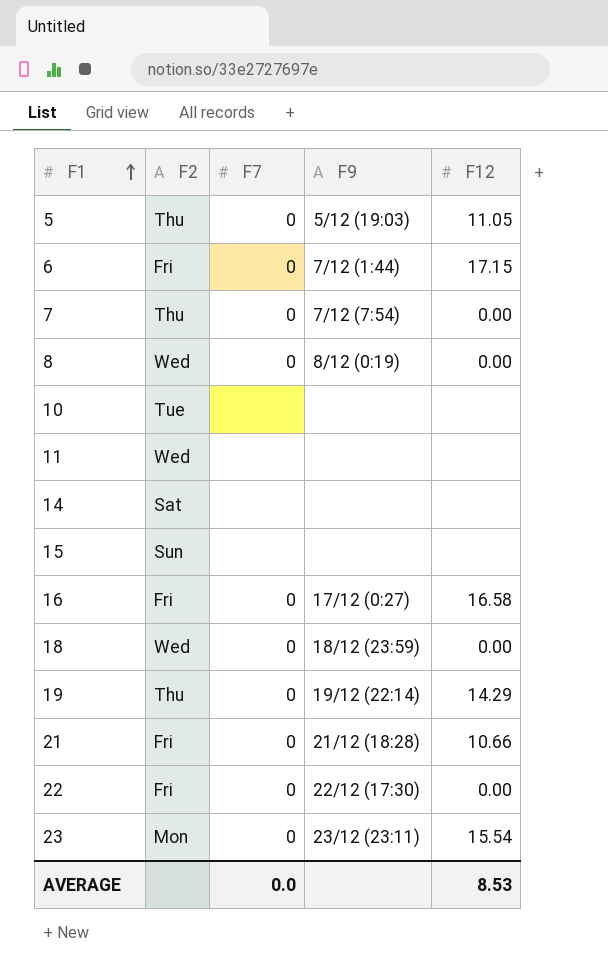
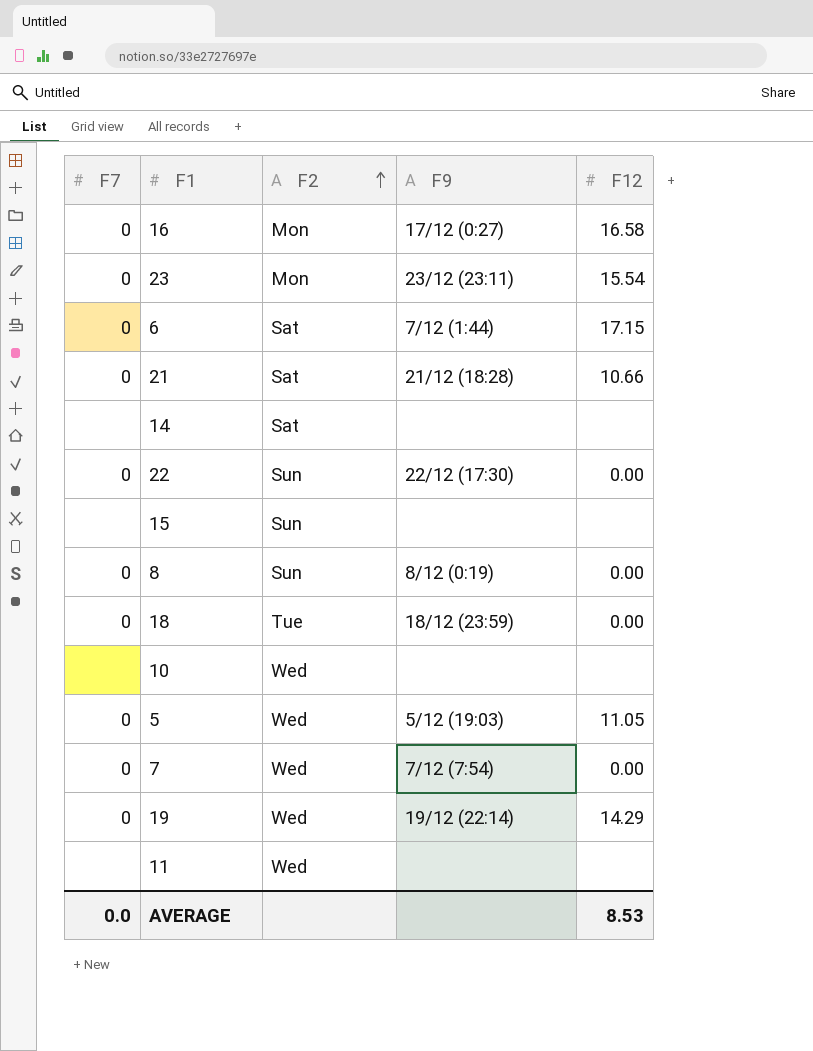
row order: F1 ascending -> F2 ascending
column F7 | position: 3 -> 1
16 | F2: Fri -> Mon
6 | F2: Fri -> Sat
21 | F2: Fri -> Sat
22 | F2: Fri -> Sun
8 | F2: Wed -> Sun
18 | F2: Wed -> Tue
10 | F2: Tue -> Wed
5 | F2: Thu -> Wed
7 | F2: Thu -> Wed
19 | F2: Thu -> Wed

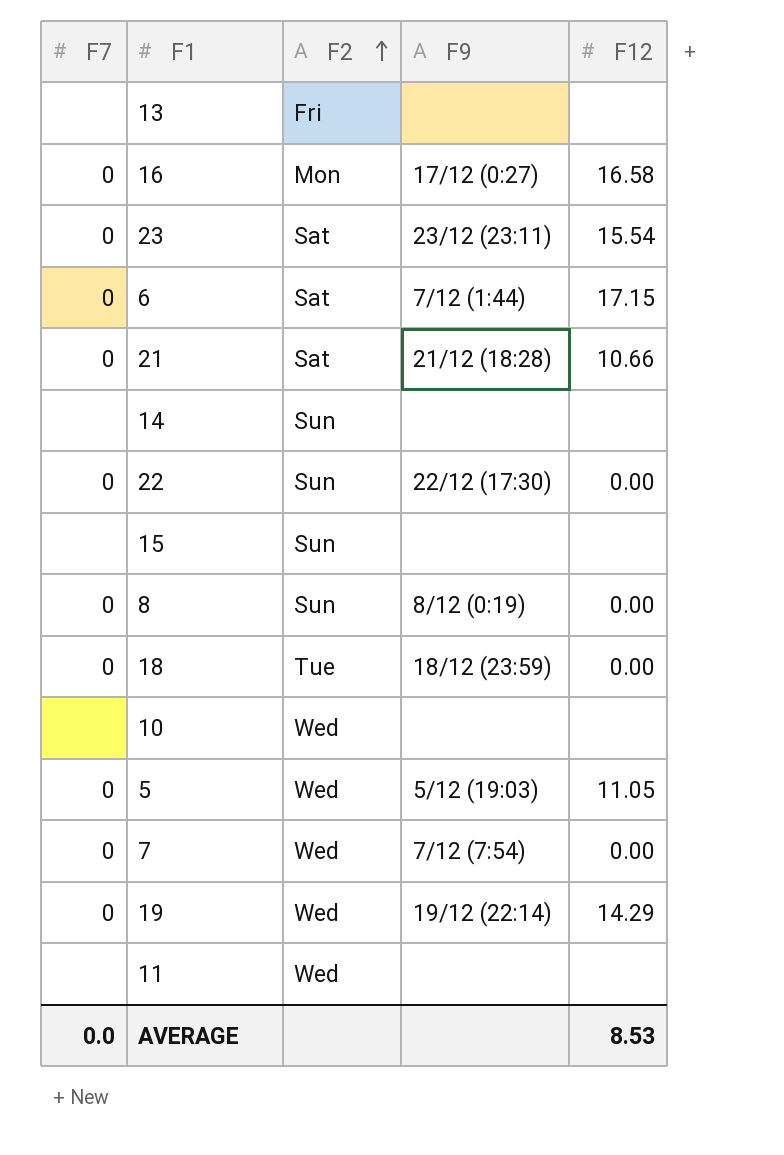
row 13: none -> none | Fri | none | none
23 | F2: Mon -> Sat
14 | F2: Sat -> Sun

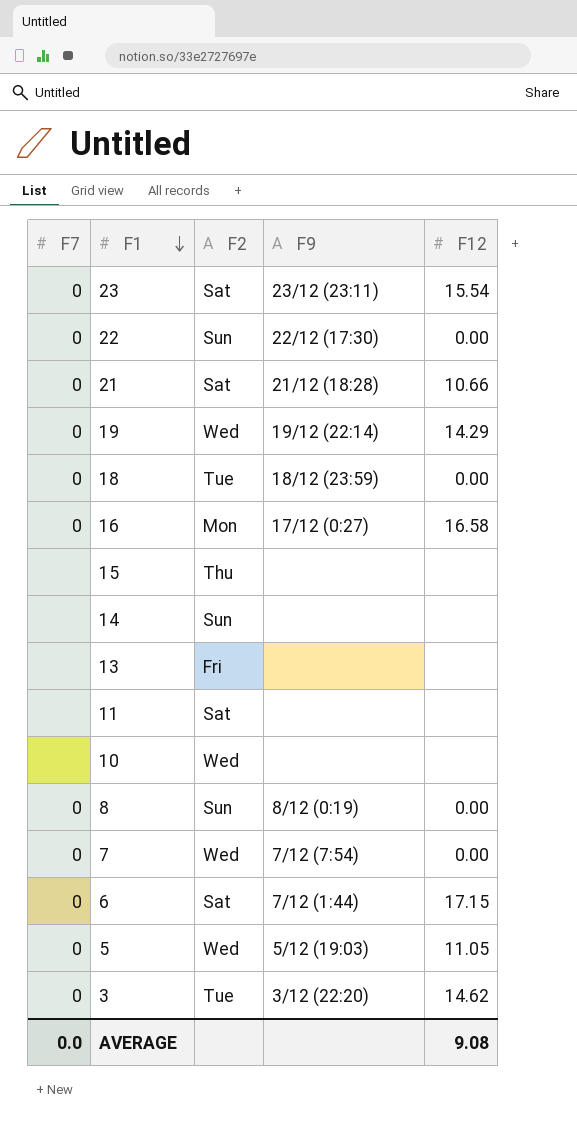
row order: F2 ascending -> F1 descending
15 | F2: Sun -> Thu
11 | F2: Wed -> Sat
row 3: none -> 0 | Tue | 3/12 (22:20) | 14.62
AVERAGE | F12: 8.53 -> 9.08

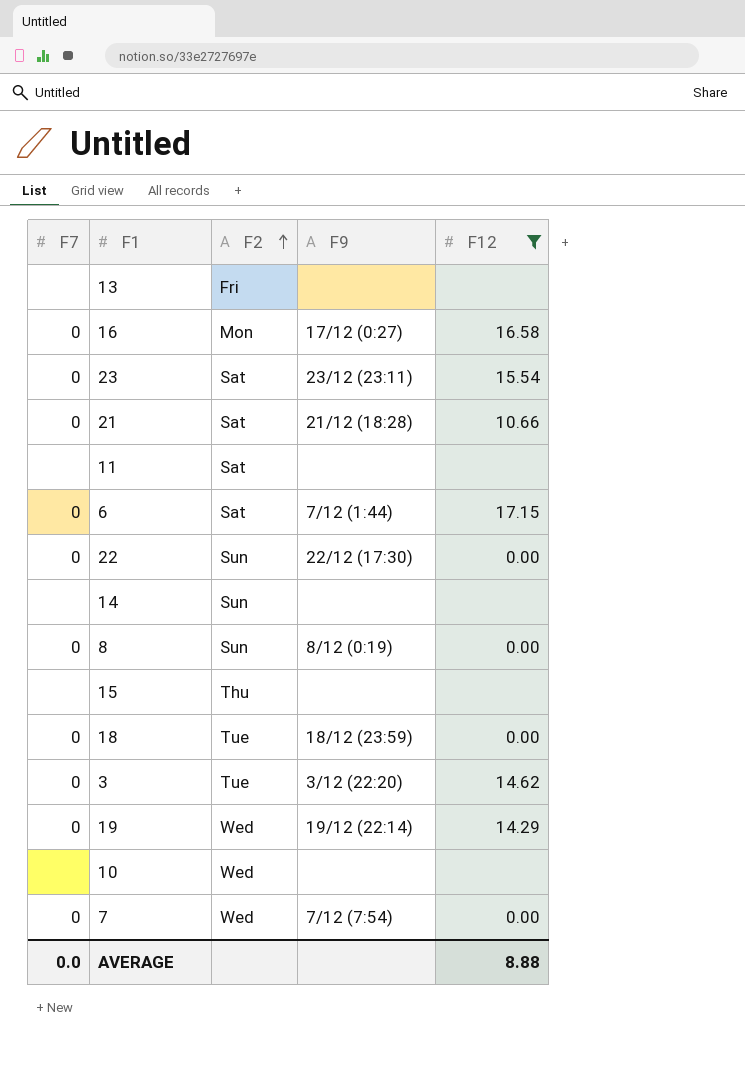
filter: none -> F12 != 11.05
row order: F1 descending -> F2 ascending
AVERAGE | F12: 9.08 -> 8.88

